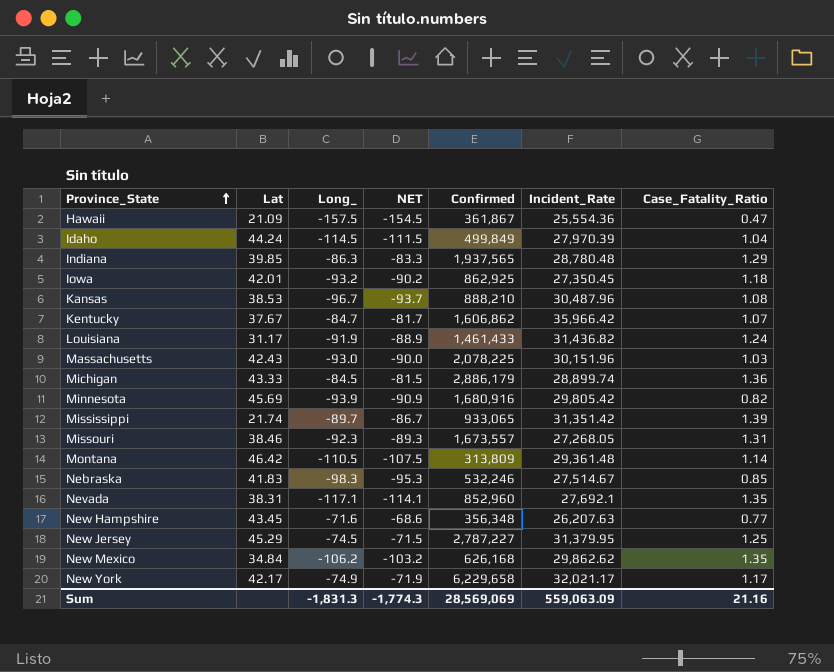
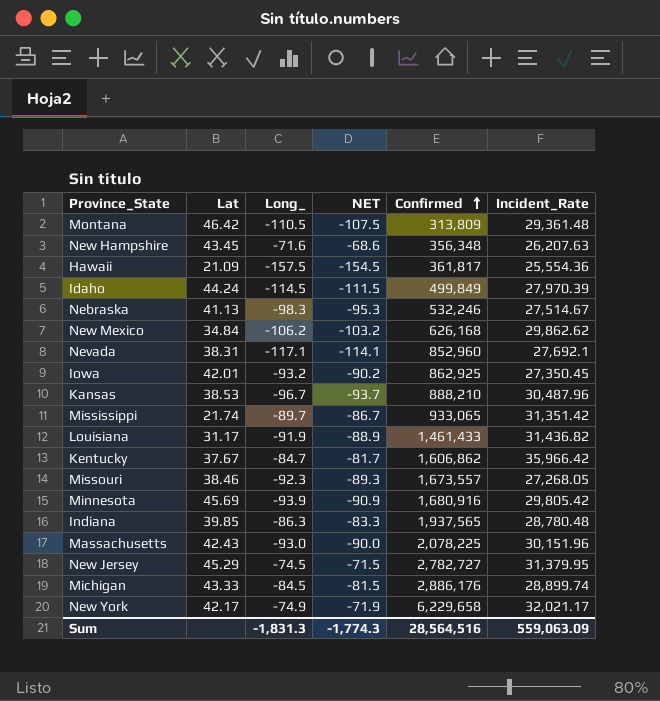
row order: Province_State ascending -> Confirmed ascending
column Case_Fatality_Ratio | position: 7 -> none
Hawaii | Confirmed: 361,867 -> 361,817
Nebraska | Lat: 41.83 -> 41.13
New Jersey | Confirmed: 2,787,227 -> 2,782,727
Michigan | Confirmed: 2,886,179 -> 2,886,176
Sum | Confirmed: 28,569,069 -> 28,564,516

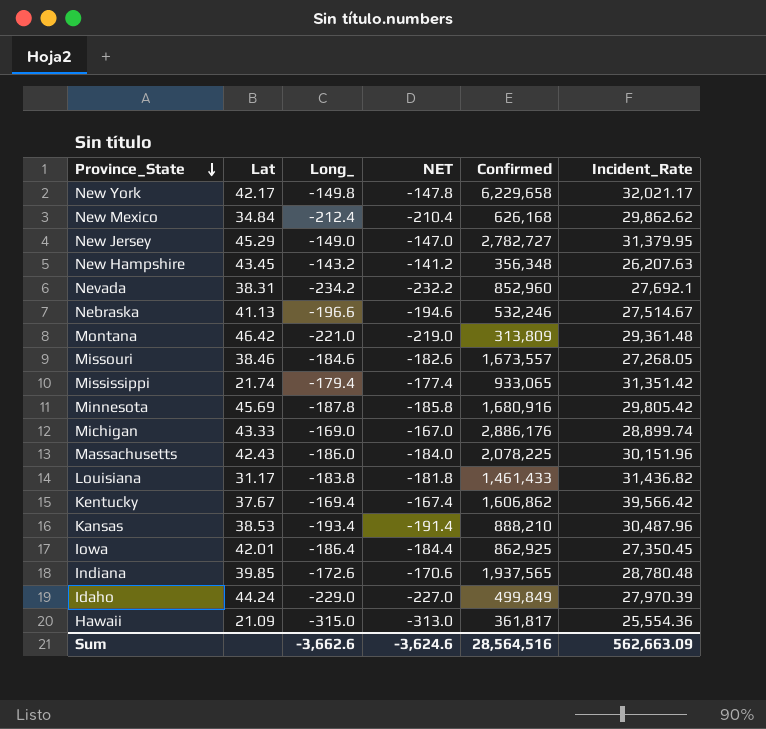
row order: Confirmed ascending -> Province_State descending
column NET | formula: [Long_] + 3 -> [Long_] + 2
New York | Long_: -74.9 -> -149.8
New Mexico | Long_: -106.2 -> -212.4
New Jersey | Long_: -74.5 -> -149.0
New Hampshire | Long_: -71.6 -> -143.2
Nevada | Long_: -117.1 -> -234.2
Nebraska | Long_: -98.3 -> -196.6
Montana | Long_: -110.5 -> -221.0
Missouri | Long_: -92.3 -> -184.6
Mississippi | Long_: -89.7 -> -179.4
Minnesota | Long_: -93.9 -> -187.8
Michigan | Long_: -84.5 -> -169.0
Massachusetts | Long_: -93.0 -> -186.0
Louisiana | Long_: -91.9 -> -183.8
Kentucky | Long_: -84.7 -> -169.4
Kentucky | Incident_Rate: 35,966.42 -> 39,566.42
Kansas | Long_: -96.7 -> -193.4
Iowa | Long_: -93.2 -> -186.4
Indiana | Long_: -86.3 -> -172.6
Idaho | Long_: -114.5 -> -229.0
Hawaii | Long_: -157.5 -> -315.0
Sum | Long_: -1,831.3 -> -3,662.6
Sum | NET: -1,774.3 -> -3,624.6
Sum | Incident_Rate: 559,063.09 -> 562,663.09

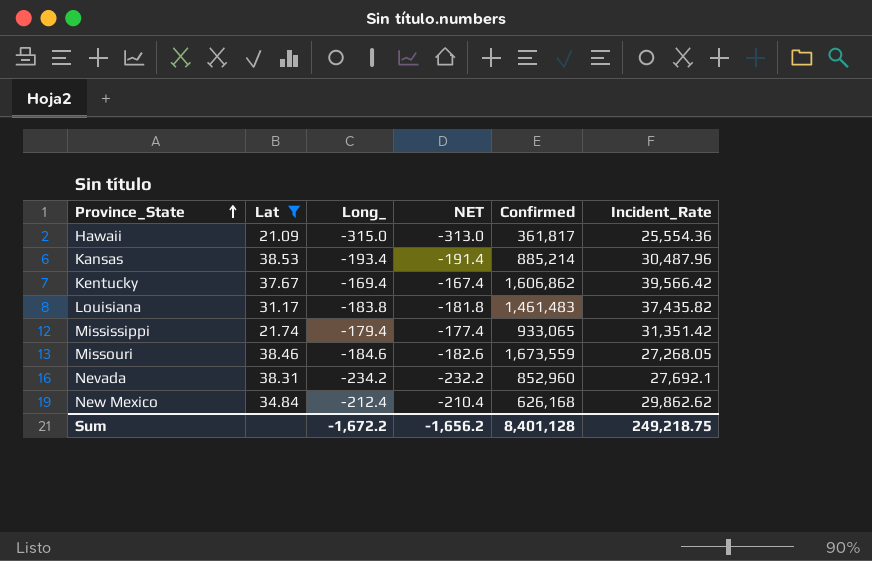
filter: none -> Lat <= 38.53
row order: Province_State descending -> Province_State ascending
Kansas | Confirmed: 888,210 -> 885,214
Louisiana | Confirmed: 1,461,433 -> 1,461,483
Louisiana | Incident_Rate: 31,436.82 -> 37,435.82
Missouri | Confirmed: 1,673,557 -> 1,673,559
Sum | Long_: -3,662.6 -> -1,672.2
Sum | NET: -3,624.6 -> -1,656.2
Sum | Confirmed: 28,564,516 -> 8,401,128
Sum | Incident_Rate: 562,663.09 -> 249,218.75

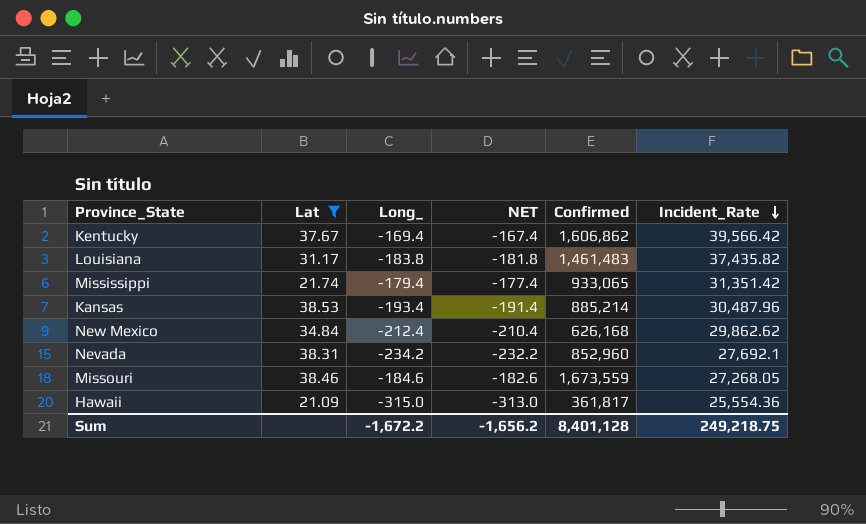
row order: Province_State ascending -> Incident_Rate descending

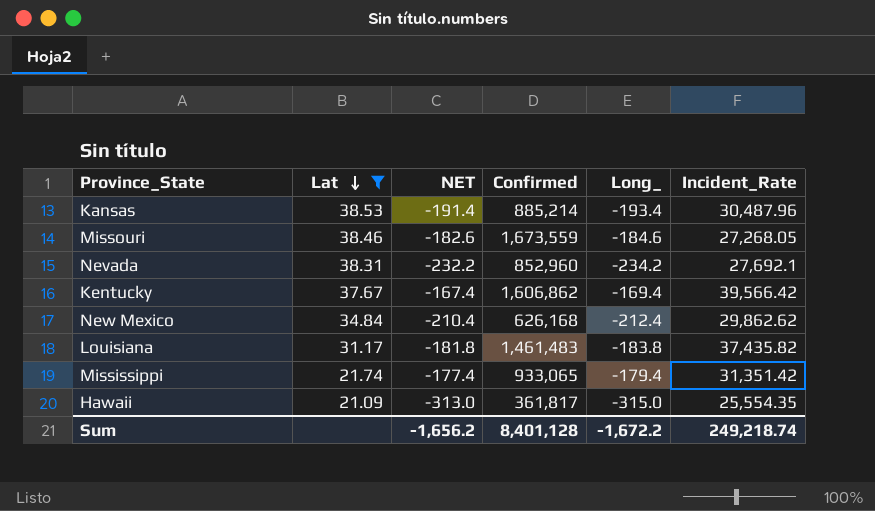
row order: Incident_Rate descending -> Lat descending
column Long_ | position: 3 -> 5
Hawaii | Incident_Rate: 25,554.36 -> 25,554.35
Sum | Incident_Rate: 249,218.75 -> 249,218.74

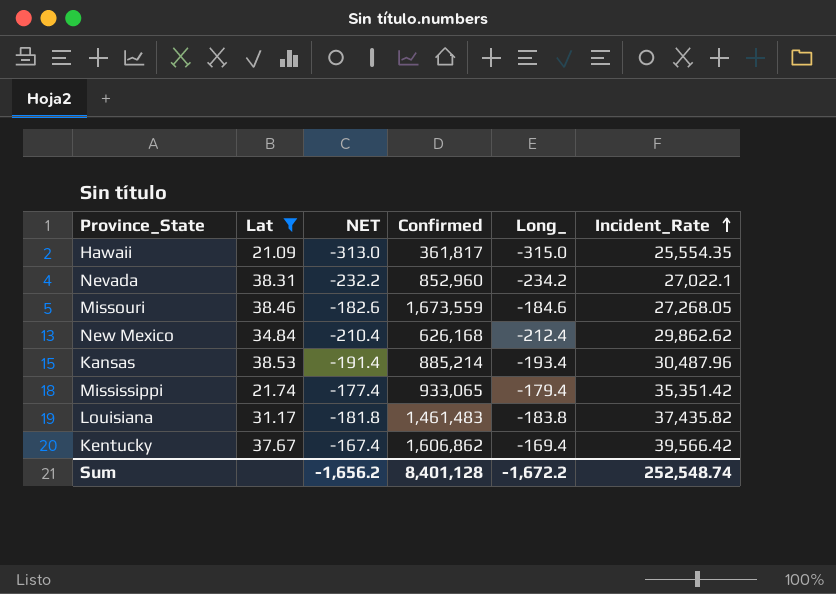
row order: Lat descending -> Incident_Rate ascending
Nevada | Incident_Rate: 27,692.1 -> 27,022.1
Mississippi | Incident_Rate: 31,351.42 -> 35,351.42
Sum | Incident_Rate: 249,218.74 -> 252,548.74

